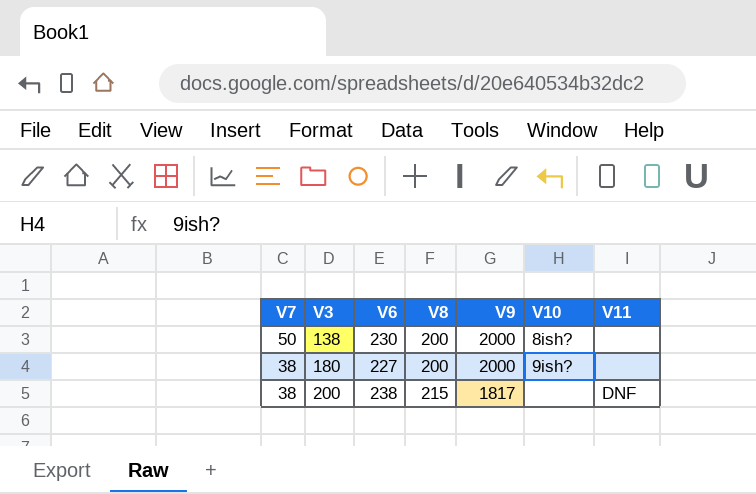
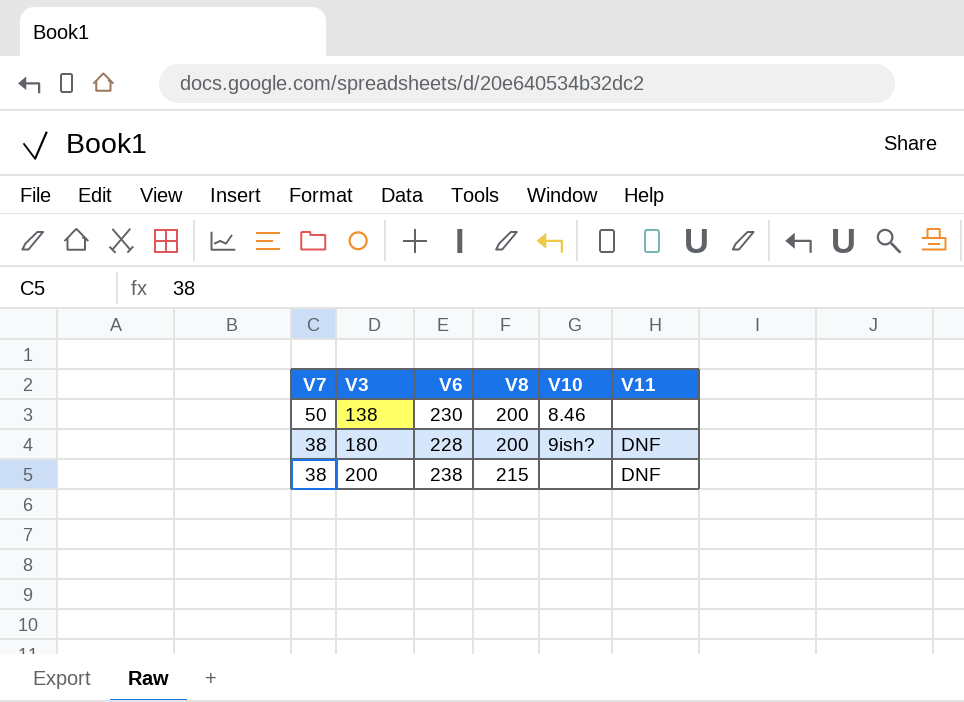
column V9 | position: 5 -> none
138 | V10: 8ish? -> 8.46
180 | V6: 227 -> 228
180 | V11: none -> DNF

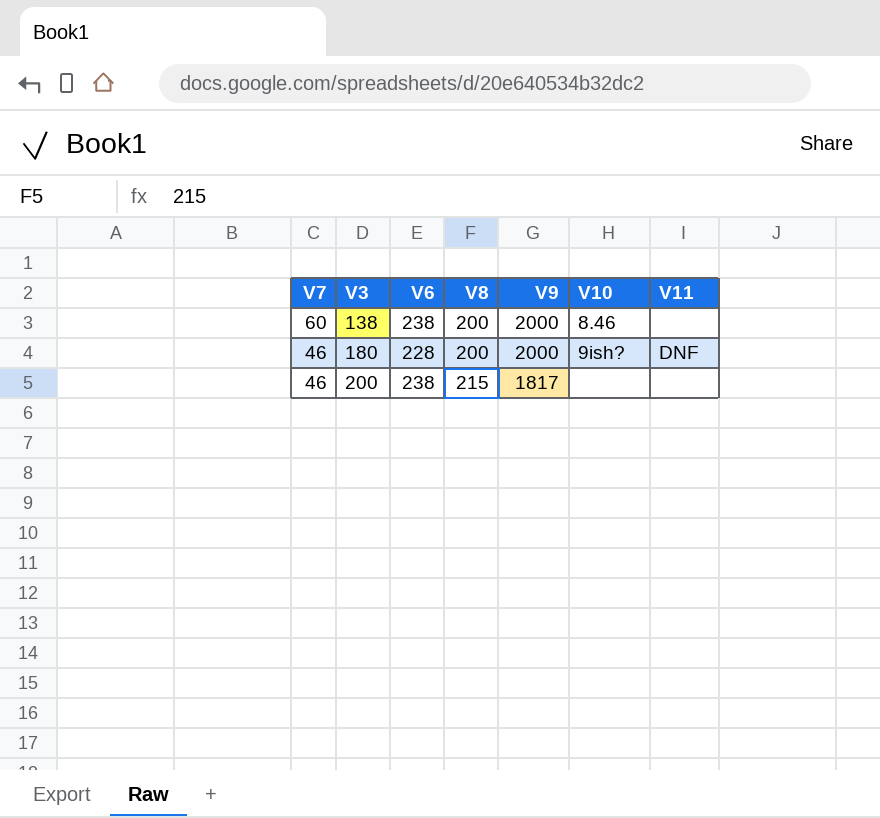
column V9 | position: none -> 5
138 | V7: 50 -> 60
138 | V6: 230 -> 238
180 | V7: 38 -> 46
200 | V7: 38 -> 46
200 | V11: DNF -> none

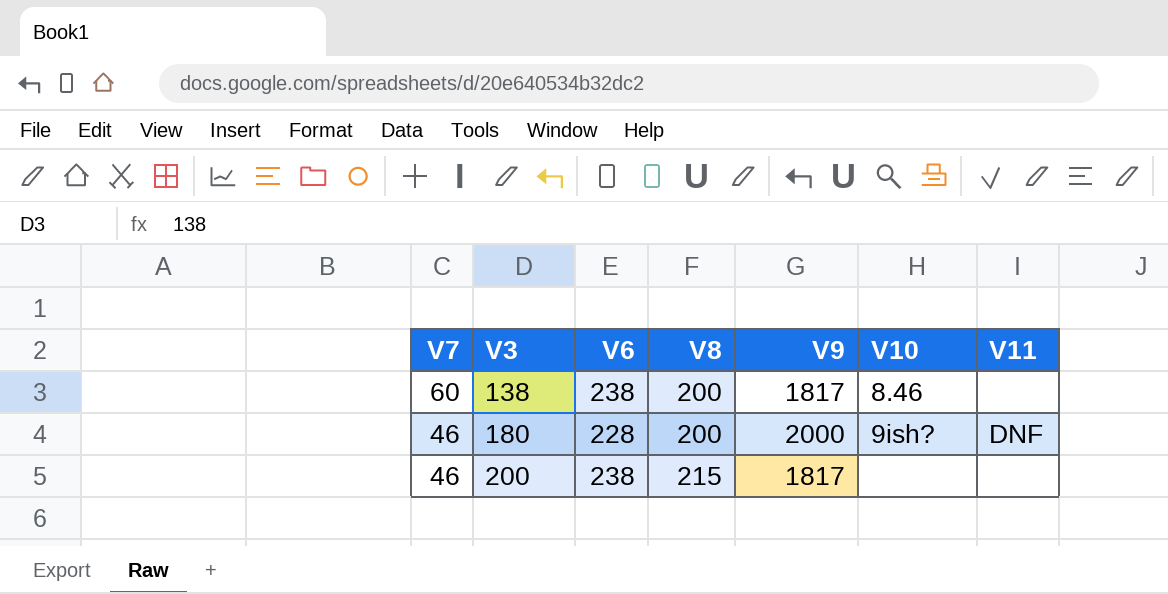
138 | V9: 2000 -> 1817

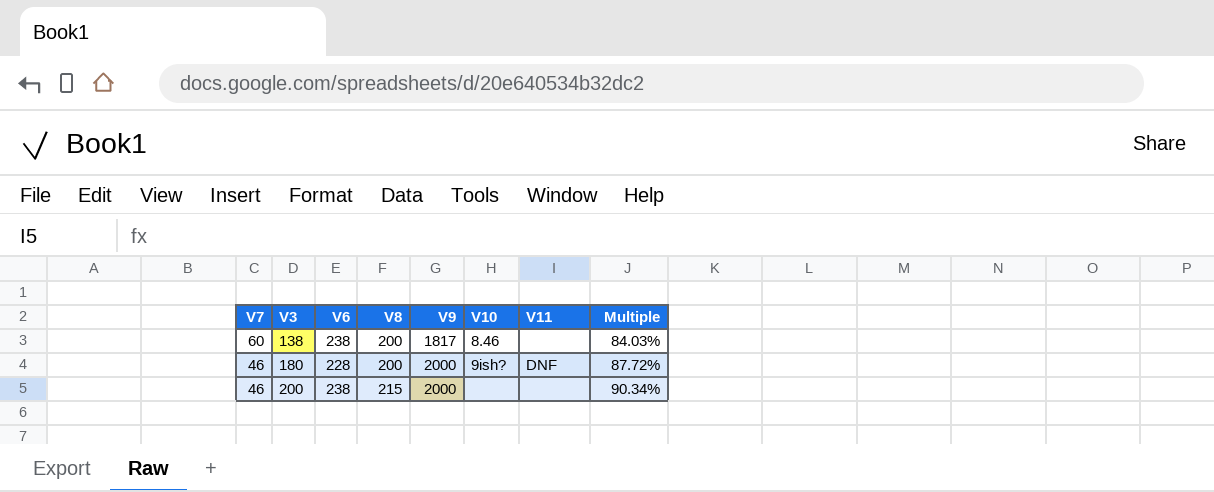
column Multiple | formula: none -> [V8] / [V6]
200 | V9: 1817 -> 2000

